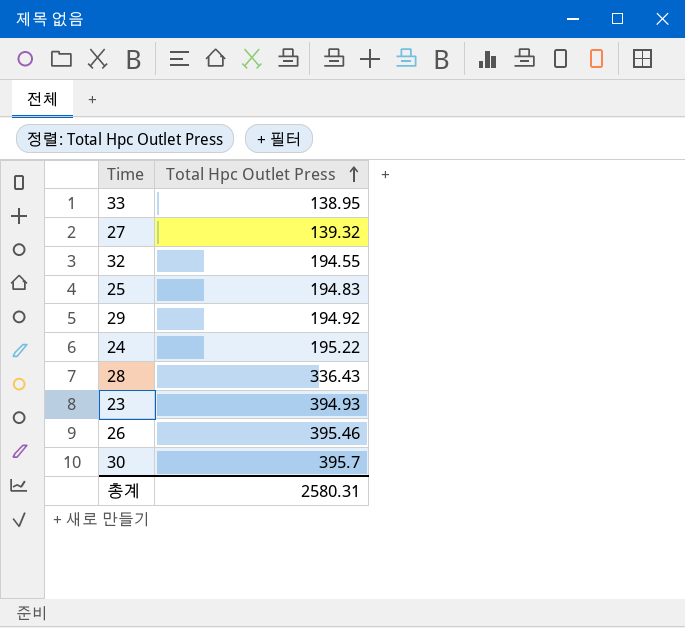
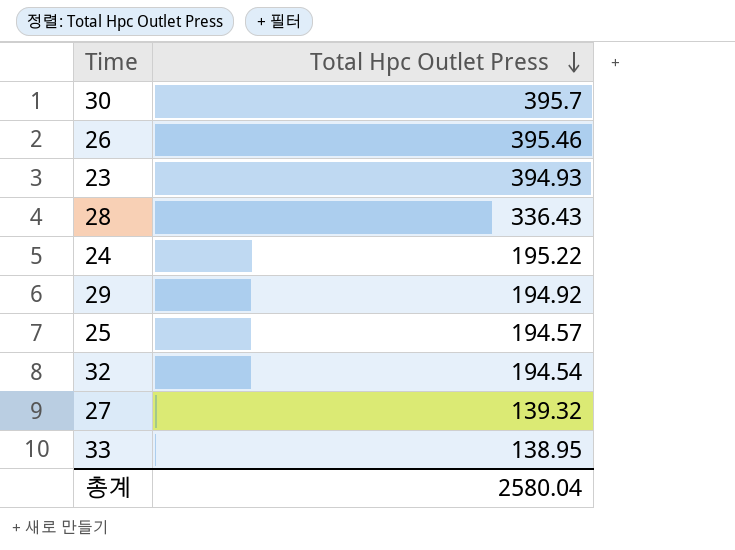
row order: Total Hpc Outlet Press ascending -> Total Hpc Outlet Press descending
25 | Total Hpc Outlet Press: 194.83 -> 194.57
32 | Total Hpc Outlet Press: 194.55 -> 194.54
총계 | Total Hpc Outlet Press: 2580.31 -> 2580.04

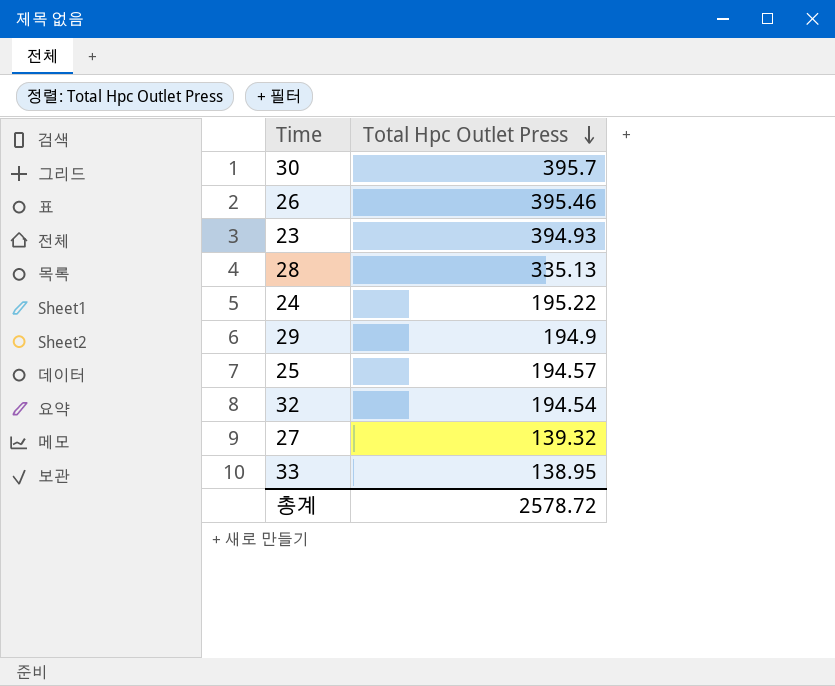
28 | Total Hpc Outlet Press: 336.43 -> 335.13
29 | Total Hpc Outlet Press: 194.92 -> 194.9
총계 | Total Hpc Outlet Press: 2580.04 -> 2578.72

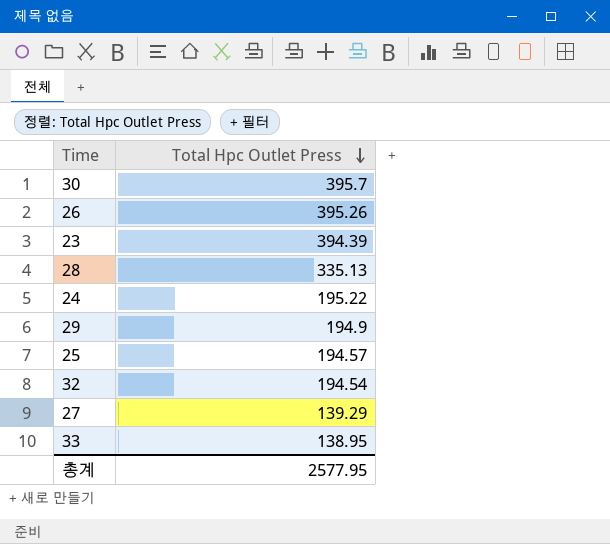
26 | Total Hpc Outlet Press: 395.46 -> 395.26
23 | Total Hpc Outlet Press: 394.93 -> 394.39
27 | Total Hpc Outlet Press: 139.32 -> 139.29
총계 | Total Hpc Outlet Press: 2578.72 -> 2577.95

